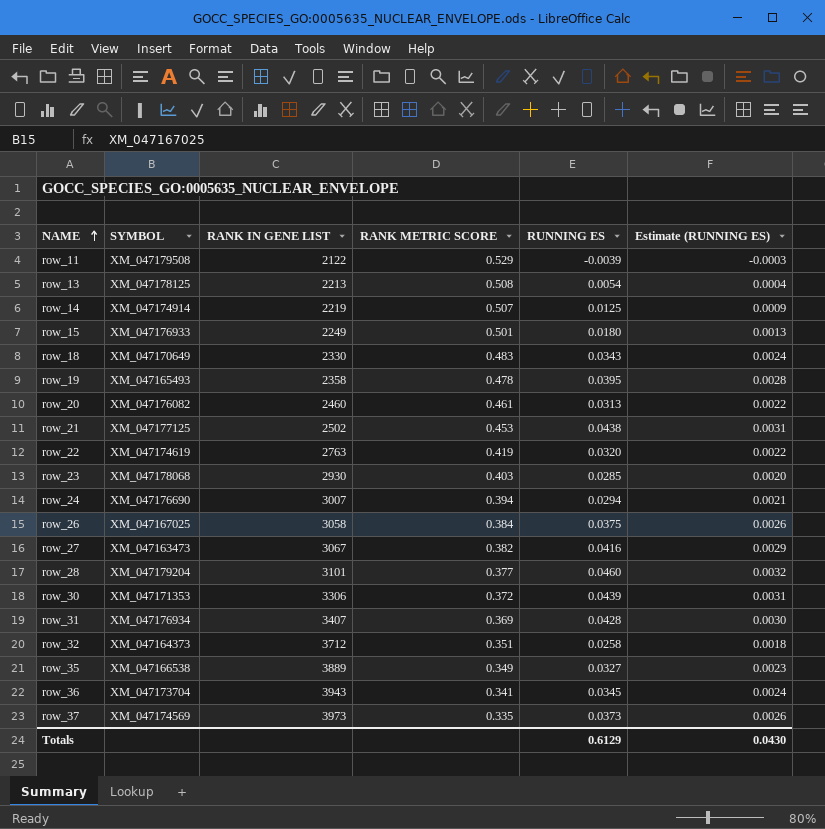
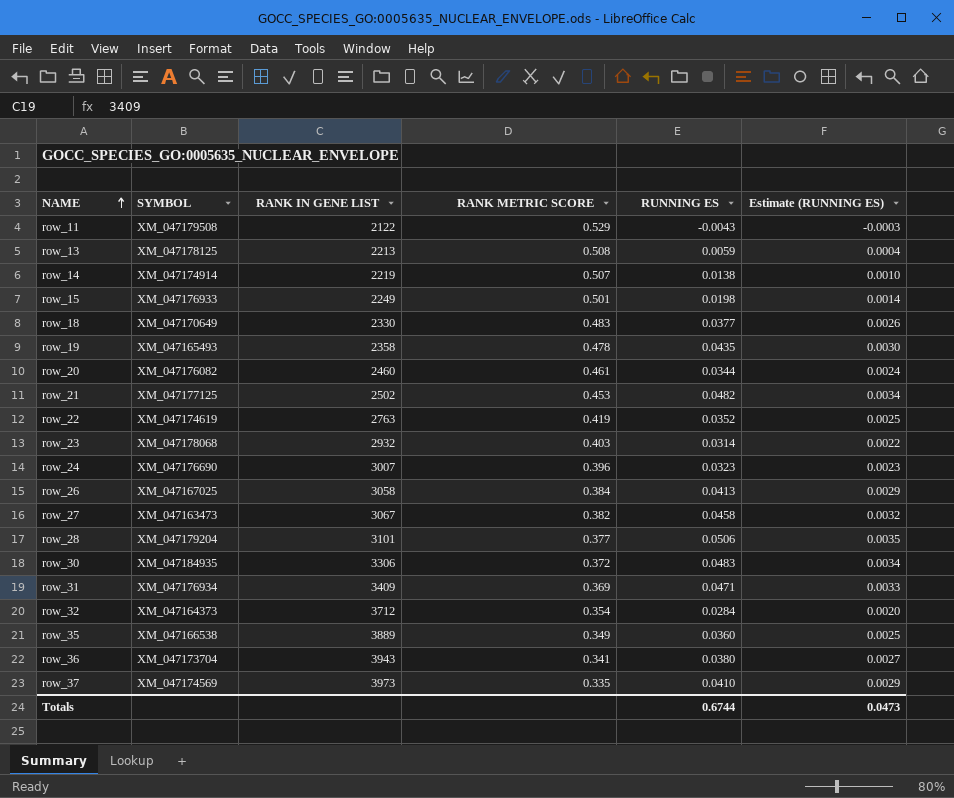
row_11 | RUNNING ES: -0.0039 -> -0.0043
row_13 | RUNNING ES: 0.0054 -> 0.0059
row_14 | RUNNING ES: 0.0125 -> 0.0138
row_14 | Estimate (RUNNING ES): 0.0009 -> 0.0010
row_15 | RUNNING ES: 0.0180 -> 0.0198
row_15 | Estimate (RUNNING ES): 0.0013 -> 0.0014
row_18 | RUNNING ES: 0.0343 -> 0.0377
row_18 | Estimate (RUNNING ES): 0.0024 -> 0.0026
row_19 | RUNNING ES: 0.0395 -> 0.0435
row_19 | Estimate (RUNNING ES): 0.0028 -> 0.0030
row_20 | RUNNING ES: 0.0313 -> 0.0344
row_20 | Estimate (RUNNING ES): 0.0022 -> 0.0024
row_21 | RUNNING ES: 0.0438 -> 0.0482
row_21 | Estimate (RUNNING ES): 0.0031 -> 0.0034
row_22 | RUNNING ES: 0.0320 -> 0.0352
row_22 | Estimate (RUNNING ES): 0.0022 -> 0.0025
row_23 | RANK IN GENE LIST: 2930 -> 2932
row_23 | RUNNING ES: 0.0285 -> 0.0314
row_23 | Estimate (RUNNING ES): 0.0020 -> 0.0022
row_24 | RANK METRIC SCORE: 0.394 -> 0.396
row_24 | RUNNING ES: 0.0294 -> 0.0323
row_24 | Estimate (RUNNING ES): 0.0021 -> 0.0023
row_26 | RUNNING ES: 0.0375 -> 0.0413
row_26 | Estimate (RUNNING ES): 0.0026 -> 0.0029
row_27 | RUNNING ES: 0.0416 -> 0.0458
row_27 | Estimate (RUNNING ES): 0.0029 -> 0.0032
row_28 | RUNNING ES: 0.0460 -> 0.0506
row_28 | Estimate (RUNNING ES): 0.0032 -> 0.0035
row_30 | SYMBOL: XM_047171353 -> XM_047184935
row_30 | RUNNING ES: 0.0439 -> 0.0483
row_30 | Estimate (RUNNING ES): 0.0031 -> 0.0034
row_31 | RANK IN GENE LIST: 3407 -> 3409
row_31 | RUNNING ES: 0.0428 -> 0.0471
row_31 | Estimate (RUNNING ES): 0.0030 -> 0.0033
row_32 | RANK METRIC SCORE: 0.351 -> 0.354
row_32 | RUNNING ES: 0.0258 -> 0.0284
row_32 | Estimate (RUNNING ES): 0.0018 -> 0.0020
row_35 | RUNNING ES: 0.0327 -> 0.0360
row_35 | Estimate (RUNNING ES): 0.0023 -> 0.0025
row_36 | RUNNING ES: 0.0345 -> 0.0380
row_36 | Estimate (RUNNING ES): 0.0024 -> 0.0027
row_37 | RUNNING ES: 0.0373 -> 0.0410
row_37 | Estimate (RUNNING ES): 0.0026 -> 0.0029
Totals | RUNNING ES: 0.6129 -> 0.6744
Totals | Estimate (RUNNING ES): 0.0430 -> 0.0473

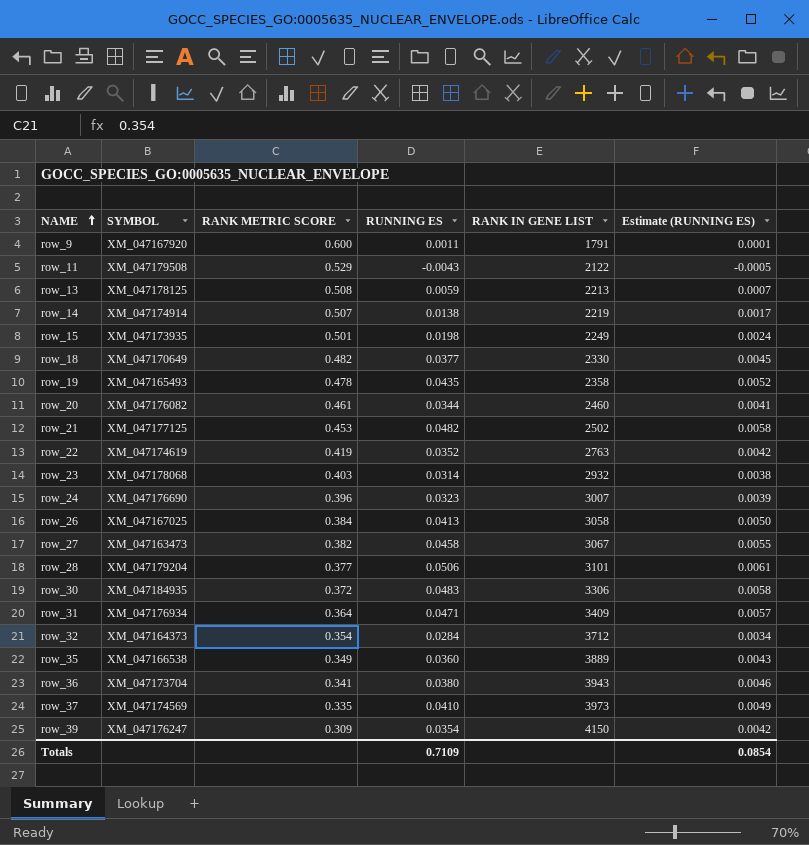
column RANK IN GENE LIST | position: 3 -> 5
column Estimate (RUNNING ES) | formula: [RUNNING ES] * 0.07 -> [RUNNING ES] * 0.12
row row_9: none -> XM_047167920 | 0.600 | 0.0011 | 1791 | 0.0001
row_15 | SYMBOL: XM_047176933 -> XM_047173935
row_18 | RANK METRIC SCORE: 0.483 -> 0.482
row_31 | RANK METRIC SCORE: 0.369 -> 0.364
row row_39: none -> XM_047176247 | 0.309 | 0.0354 | 4150 | 0.0042
Totals | RUNNING ES: 0.6744 -> 0.7109
Totals | Estimate (RUNNING ES): 0.0473 -> 0.0854

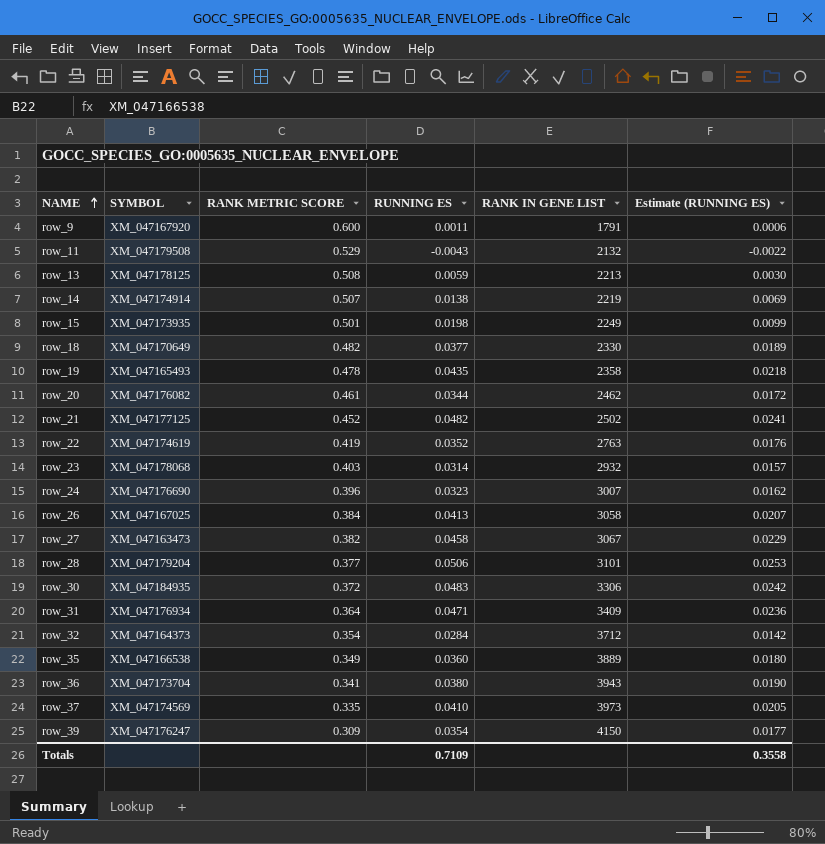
column Estimate (RUNNING ES) | formula: [RUNNING ES] * 0.12 -> [RUNNING ES] * 0.5
row_11 | RANK IN GENE LIST: 2122 -> 2132
row_20 | RANK IN GENE LIST: 2460 -> 2462
row_21 | RANK METRIC SCORE: 0.453 -> 0.452
Totals | Estimate (RUNNING ES): 0.0854 -> 0.3558

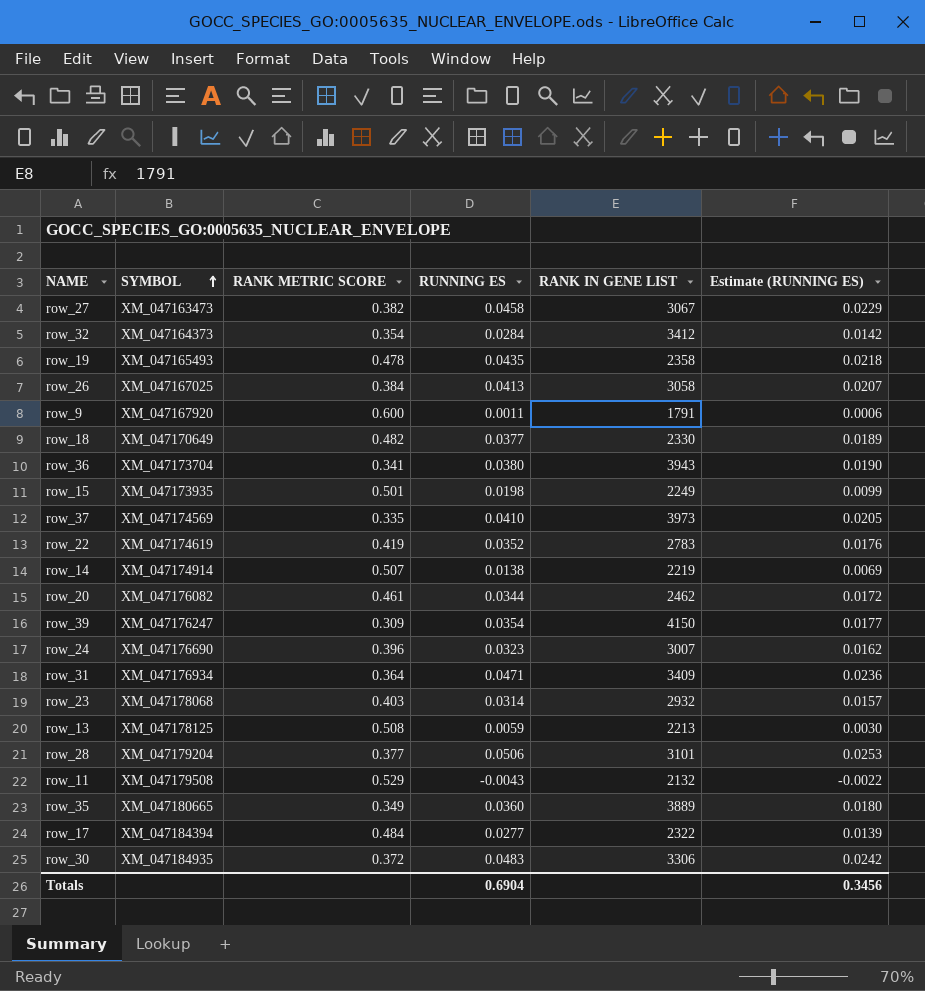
row order: NAME ascending -> SYMBOL ascending
row row_21: XM_047177125 | 0.452 | 0.0482 | 2502 | 0.0241 -> none
row_32 | RANK IN GENE LIST: 3712 -> 3412
row_22 | RANK IN GENE LIST: 2763 -> 2783
row_35 | SYMBOL: XM_047166538 -> XM_047180665
row row_17: none -> XM_047184394 | 0.484 | 0.0277 | 2322 | 0.0139
Totals | RUNNING ES: 0.7109 -> 0.6904
Totals | Estimate (RUNNING ES): 0.3558 -> 0.3456

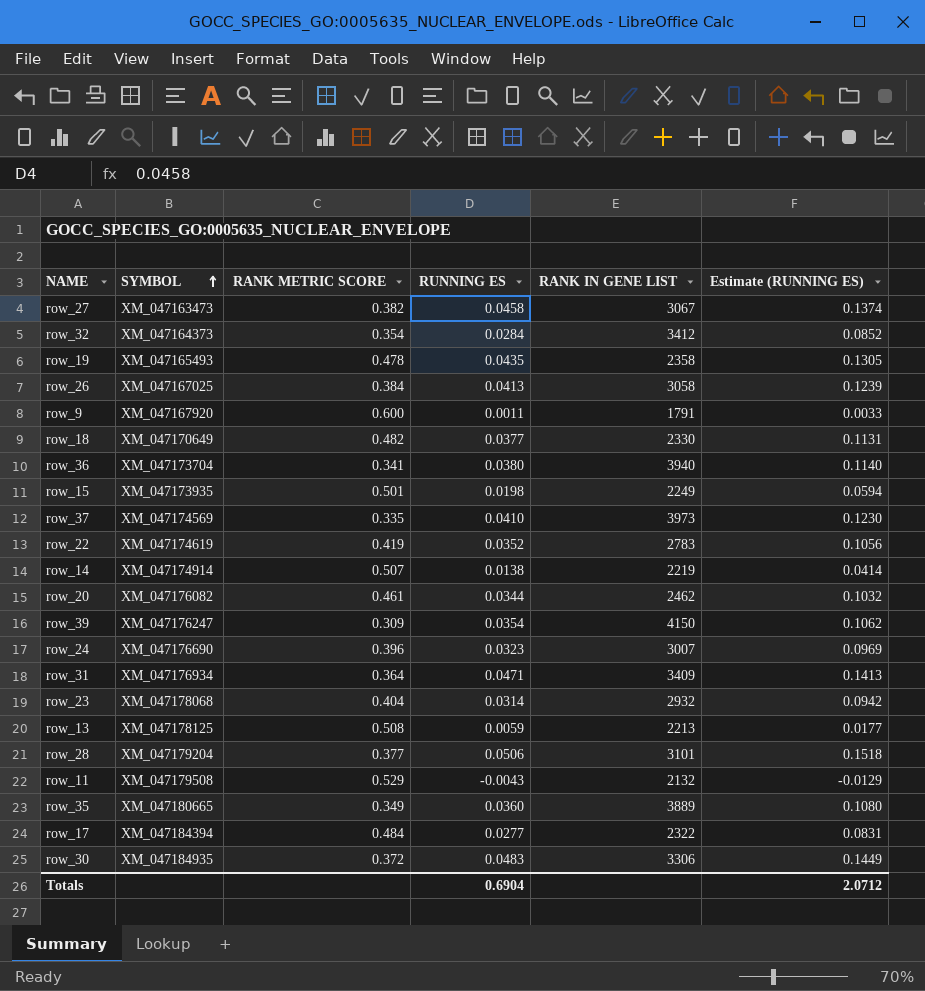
column Estimate (RUNNING ES) | formula: [RUNNING ES] * 0.5 -> [RUNNING ES] * 3
row_36 | RANK IN GENE LIST: 3943 -> 3940
row_23 | RANK METRIC SCORE: 0.403 -> 0.404
Totals | Estimate (RUNNING ES): 0.3456 -> 2.0712

